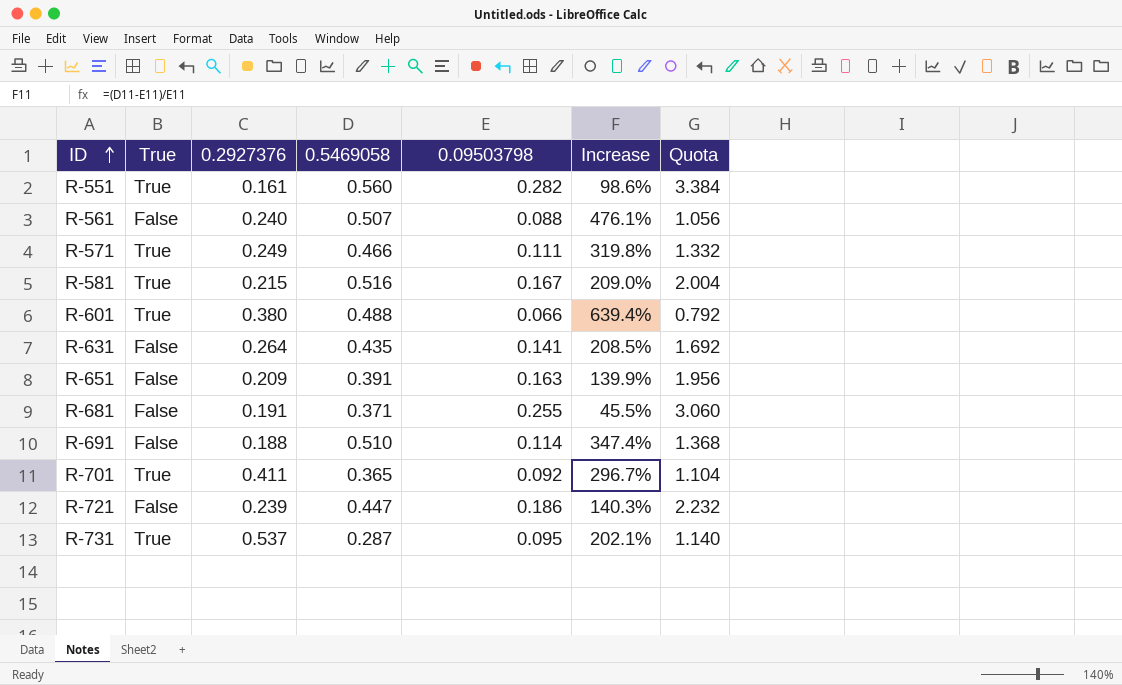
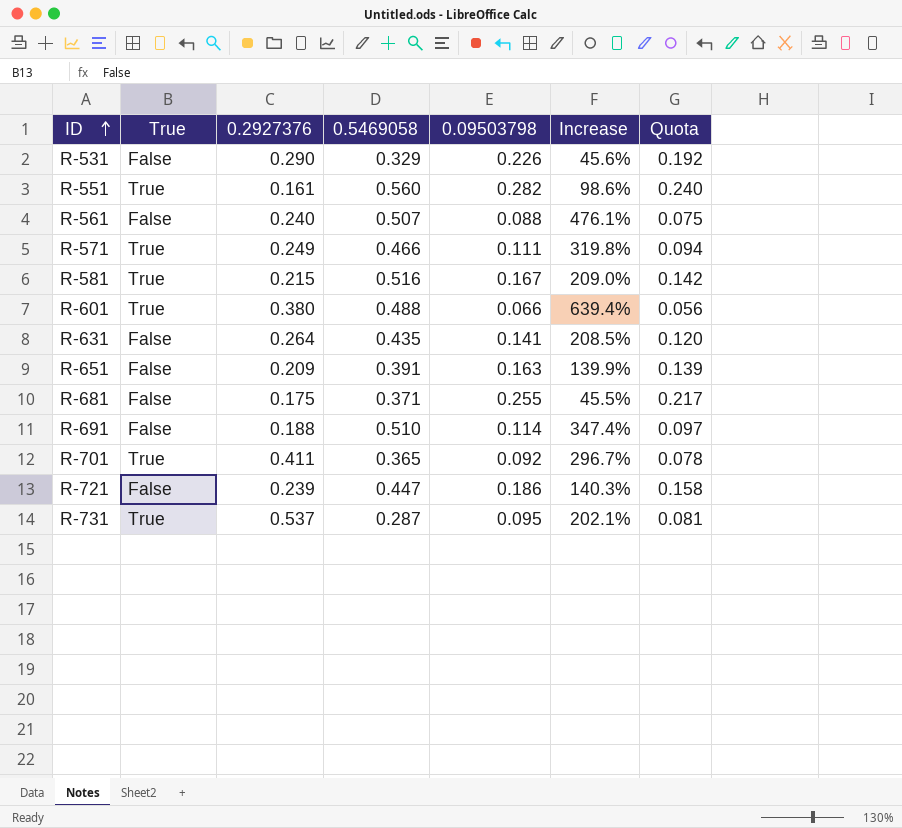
column Quota | formula: [0.09503798] * 12 -> [0.09503798] * 0.85
row R-531: none -> False | 0.290 | 0.329 | 0.226 | 45.6% | 0.192
R-681 | 0.2927376: 0.191 -> 0.175

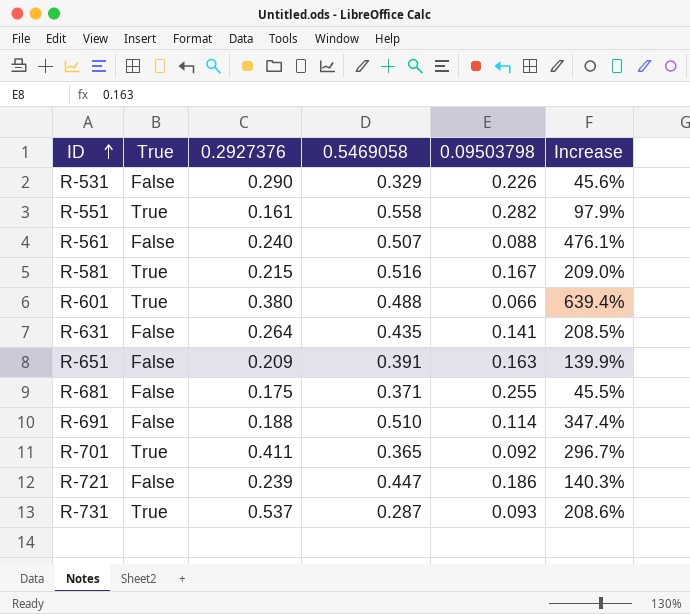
column Quota | formula: [0.09503798] * 0.85 -> none
row R-571: True | 0.249 | 0.466 | 0.111 | 319.8% | 0.094 -> none
R-551 | 0.5469058: 0.560 -> 0.558
R-551 | Increase: 98.6% -> 97.9%
R-731 | 0.09503798: 0.095 -> 0.093
R-731 | Increase: 202.1% -> 208.6%

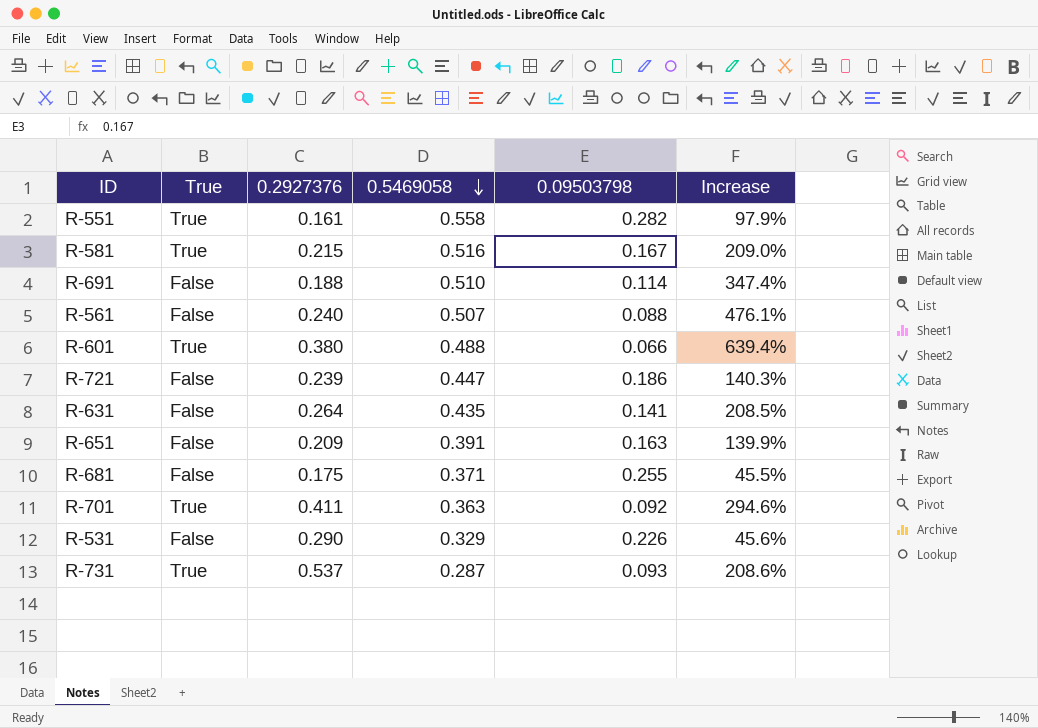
row order: ID ascending -> 0.5469058 descending
R-701 | 0.5469058: 0.365 -> 0.363
R-701 | Increase: 296.7% -> 294.6%

